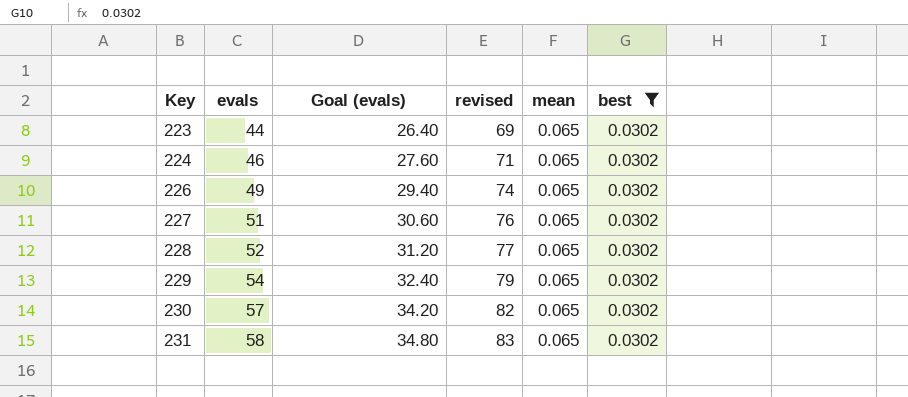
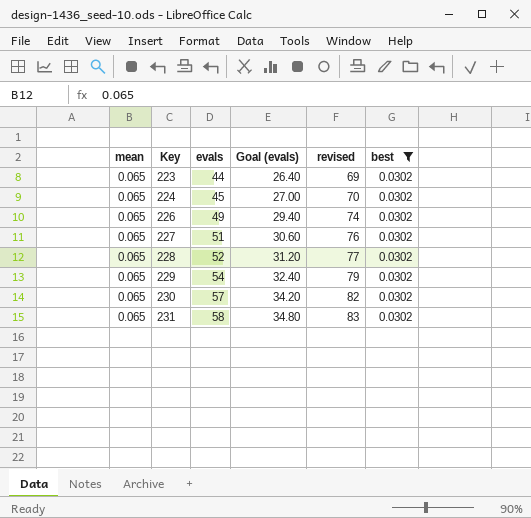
column mean | position: 5 -> 1
224 | evals: 46 -> 45
224 | Goal (evals): 27.60 -> 27.00
224 | revised: 71 -> 70

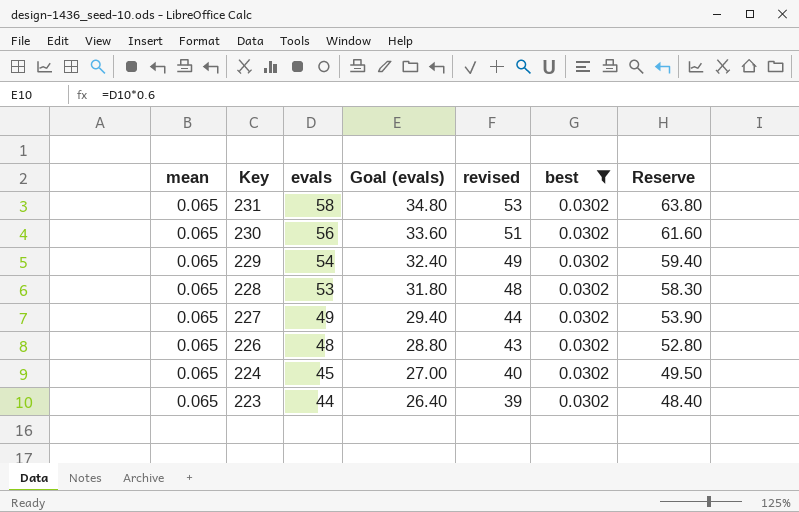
row order: Key ascending -> Key descending
column revised | formula: [evals] + 25 -> [evals] - 5
column Reserve | formula: none -> [evals] * 1.1
230 | evals: 57 -> 56
230 | Goal (evals): 34.20 -> 33.60
228 | evals: 52 -> 53
228 | Goal (evals): 31.20 -> 31.80
227 | evals: 51 -> 49
227 | Goal (evals): 30.60 -> 29.40
226 | evals: 49 -> 48
226 | Goal (evals): 29.40 -> 28.80

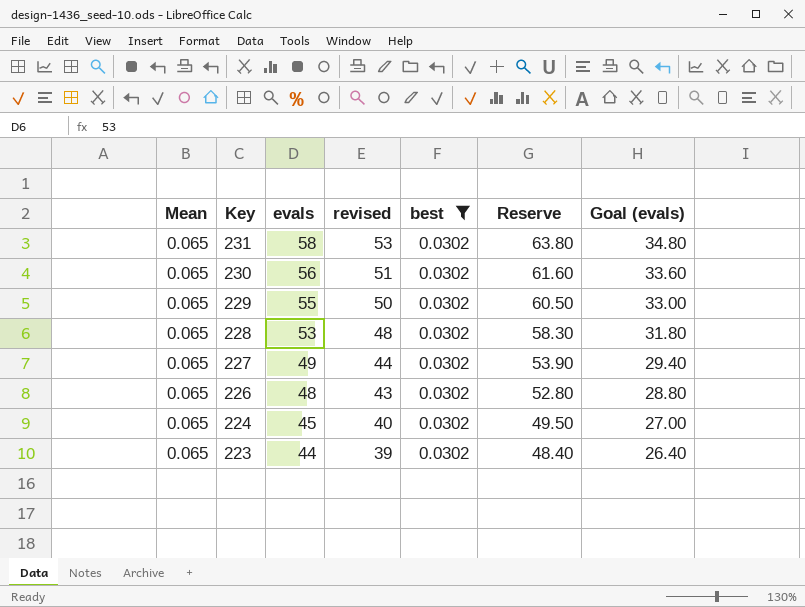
column name: mean -> Mean
column Goal (evals) | position: 4 -> 7
229 | evals: 54 -> 55
229 | revised: 49 -> 50
229 | Reserve: 59.40 -> 60.50
229 | Goal (evals): 32.40 -> 33.00

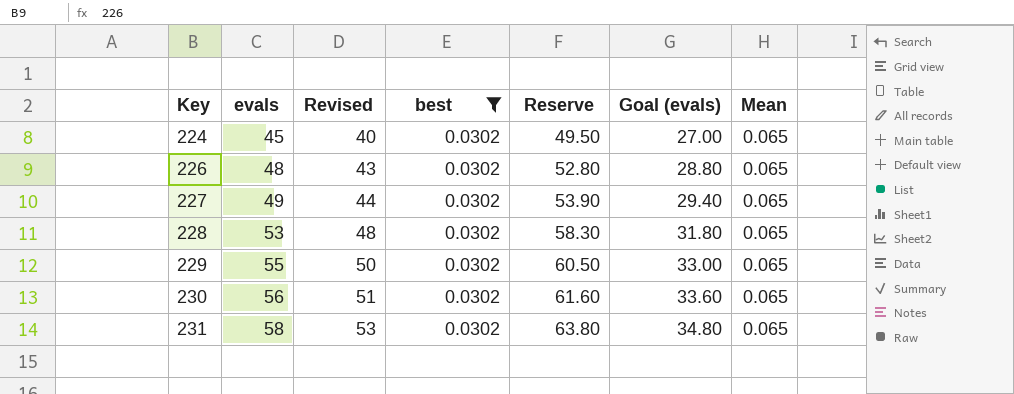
row order: Key descending -> Key ascending
column name: revised -> Revised
column Mean | position: 1 -> 7
row 223: 0.065 | 44 | 39 | 0.0302 | 48.40 | 26.40 -> none

